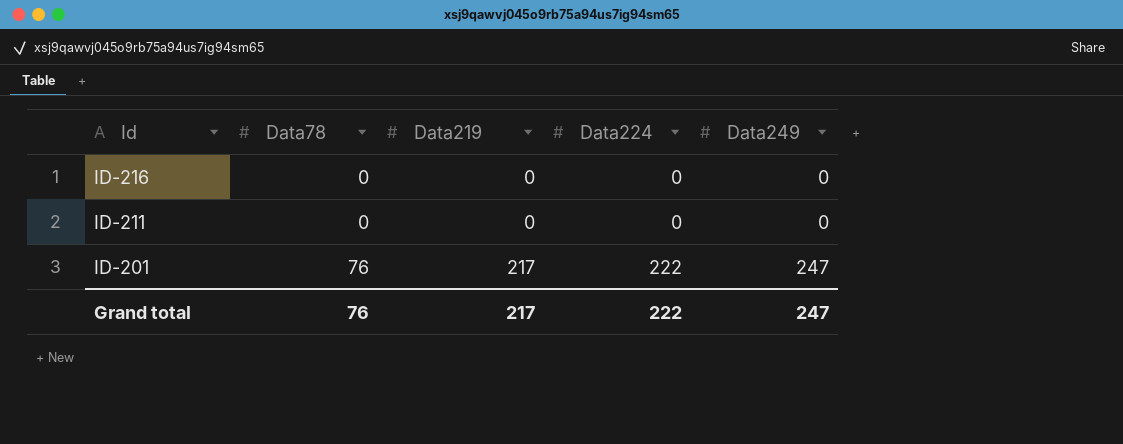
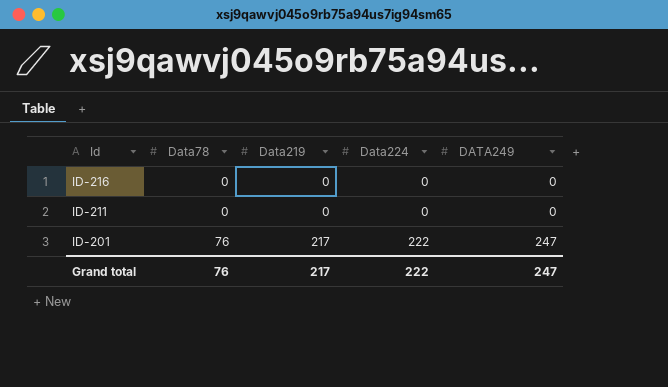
column name: Data249 -> DATA249

